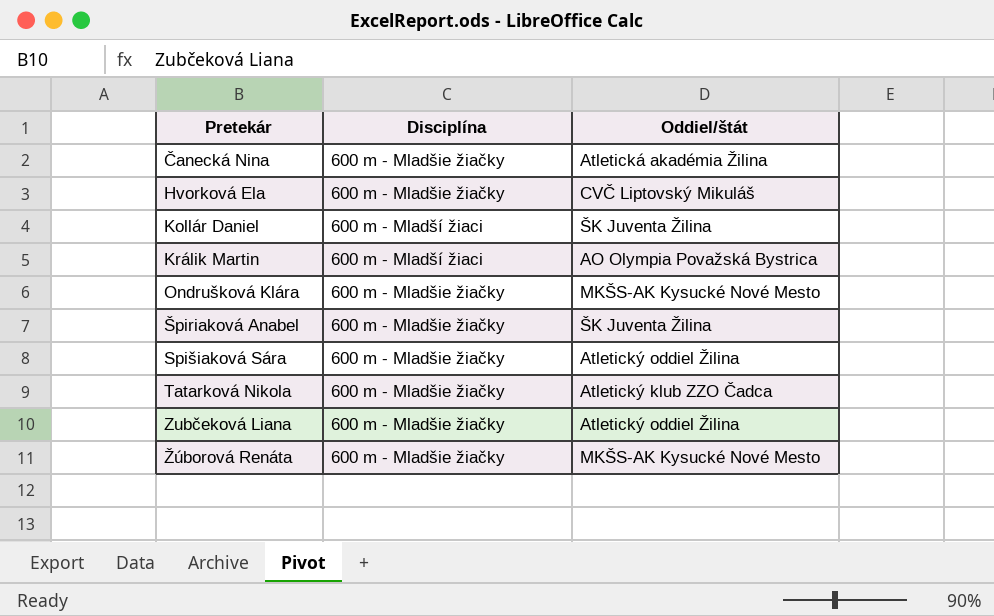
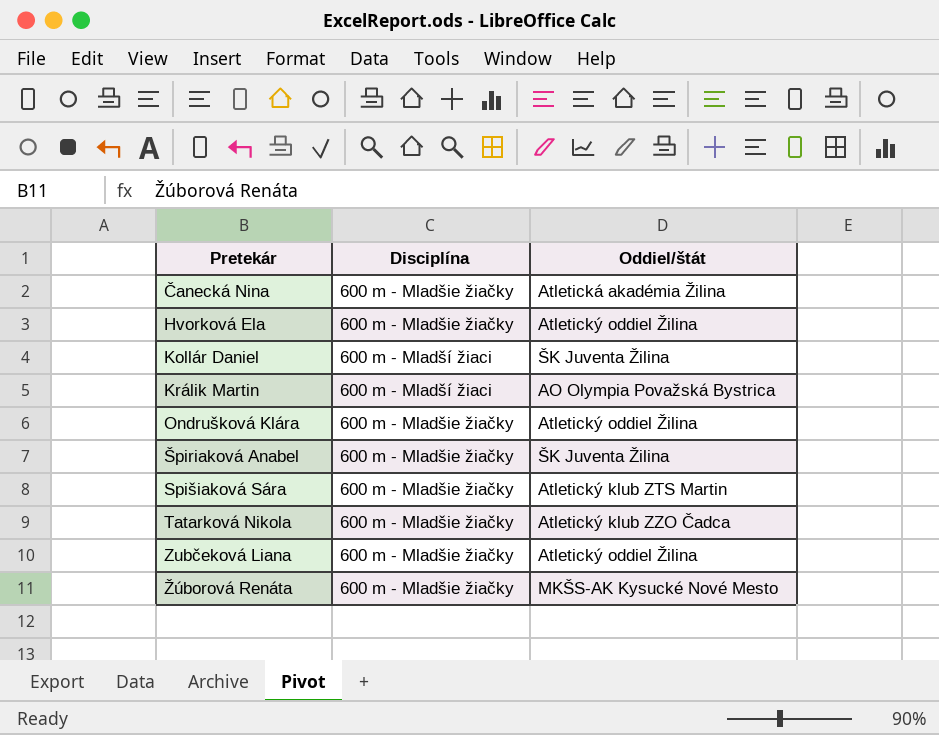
Hvorková Ela | Oddiel/štát: CVČ Liptovský Mikuláš -> Atletický oddiel Žilina
Ondrušková Klára | Oddiel/štát: MKŠS-AK Kysucké Nové Mesto -> Atletický oddiel Žilina
Spišiaková Sára | Oddiel/štát: Atletický oddiel Žilina -> Atletický klub ZTS Martin

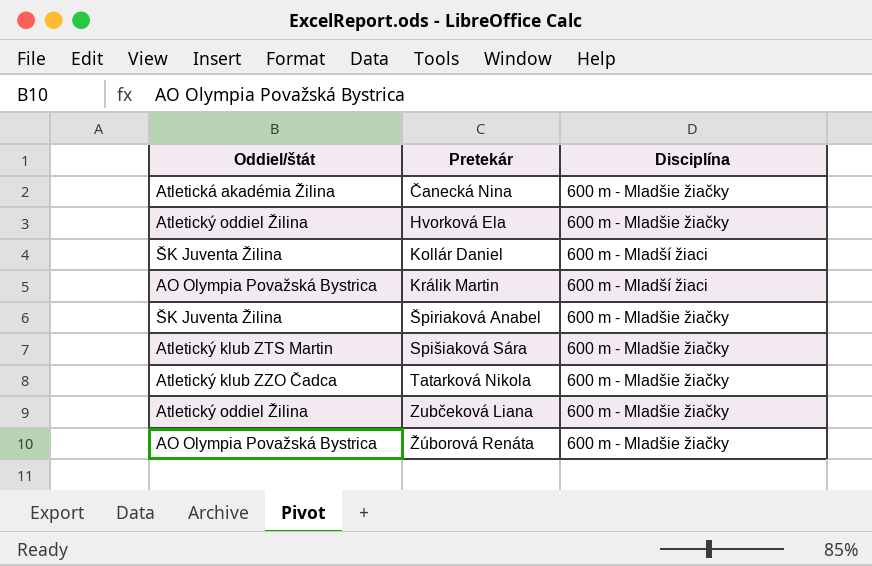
column Oddiel/štát | position: 3 -> 1
row Ondrušková Klára: 600 m - Mladšie žiačky | Atletický oddiel Žilina -> none
Žúborová Renáta | Oddiel/štát: MKŠS-AK Kysucké Nové Mesto -> AO Olympia Považská Bystrica

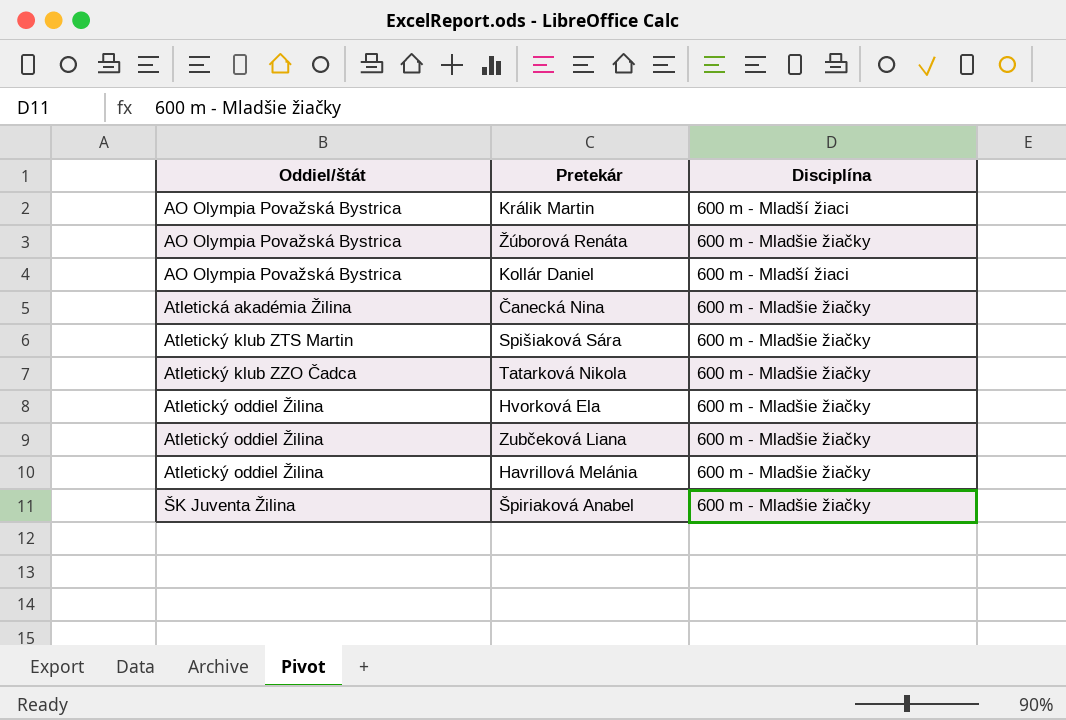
row order: Pretekár ascending -> Oddiel/štát ascending
Kollár Daniel | Oddiel/štát: ŠK Juventa Žilina -> AO Olympia Považská Bystrica
row Havrillová Melánia: none -> Atletický oddiel Žilina | 600 m - Mladšie žiačky

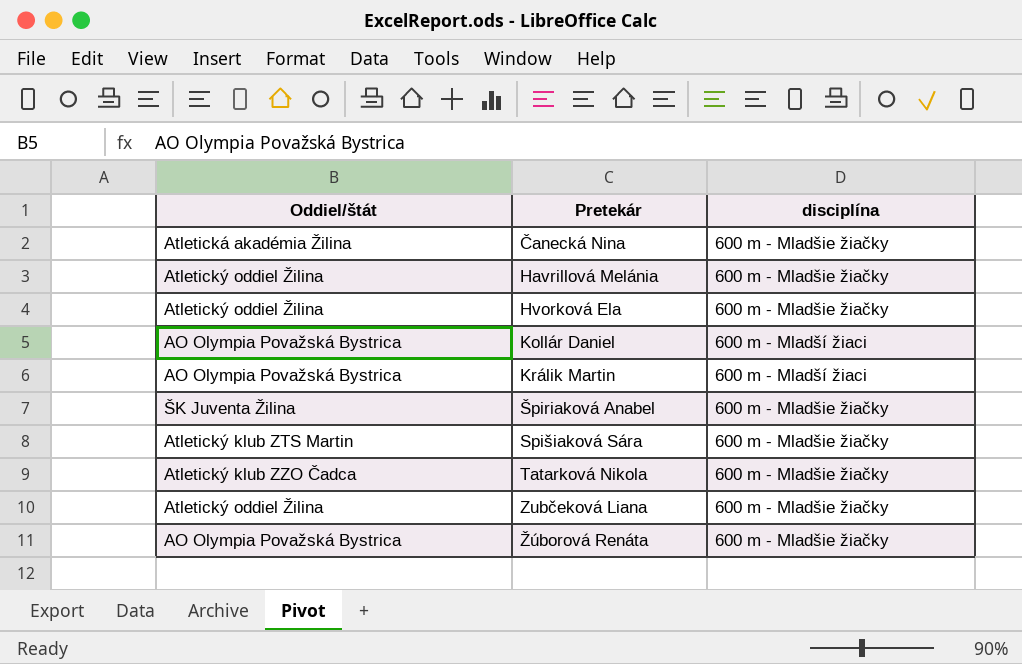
row order: Oddiel/štát ascending -> Pretekár ascending
column name: Disciplína -> disciplína

